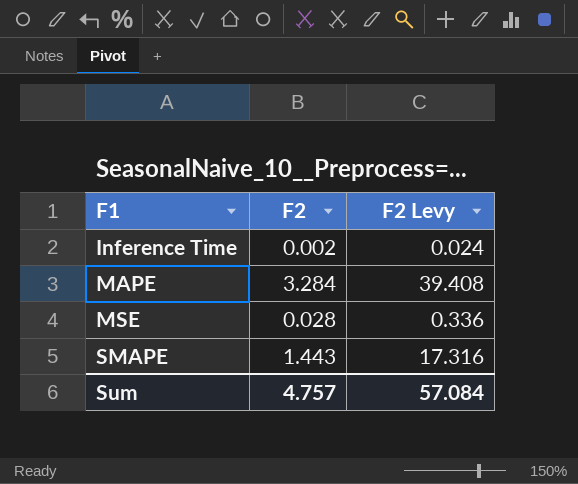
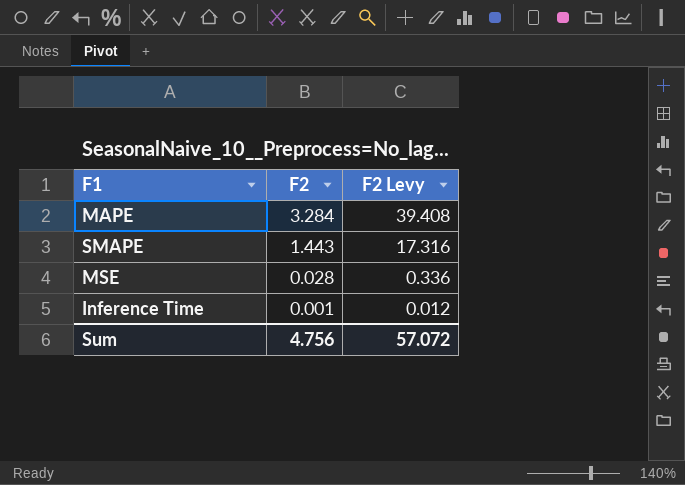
row order: F1 ascending -> F2 descending
Inference Time | F2: 0.002 -> 0.001
Inference Time | F2 Levy: 0.024 -> 0.012
Sum | F2: 4.757 -> 4.756
Sum | F2 Levy: 57.084 -> 57.072

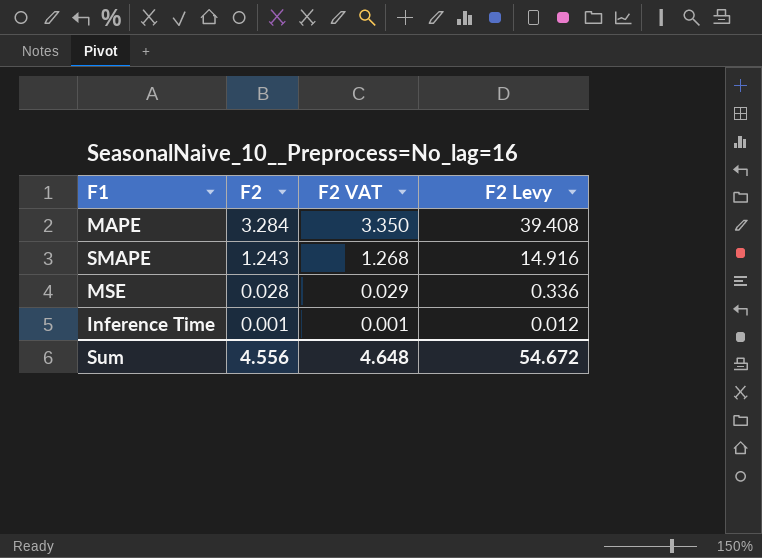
column F2 VAT | formula: none -> [F2] * 1.02
SMAPE | F2: 1.443 -> 1.243
SMAPE | F2 Levy: 17.316 -> 14.916
Sum | F2: 4.756 -> 4.556
Sum | F2 Levy: 57.072 -> 54.672

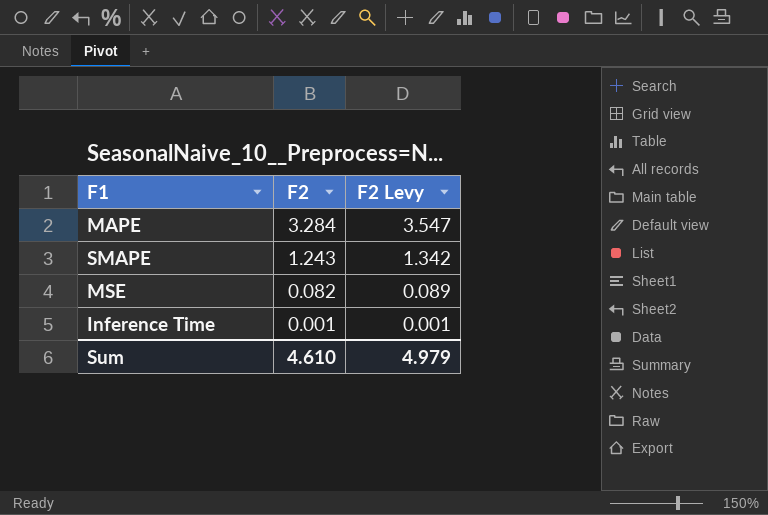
column F2 VAT | formula: [F2] * 1.02 -> none
column F2 Levy | formula: [F2] * 12 -> [F2] * 1.08
MSE | F2: 0.028 -> 0.082
Sum | F2: 4.556 -> 4.610
Sum | F2 Levy: 54.672 -> 4.979

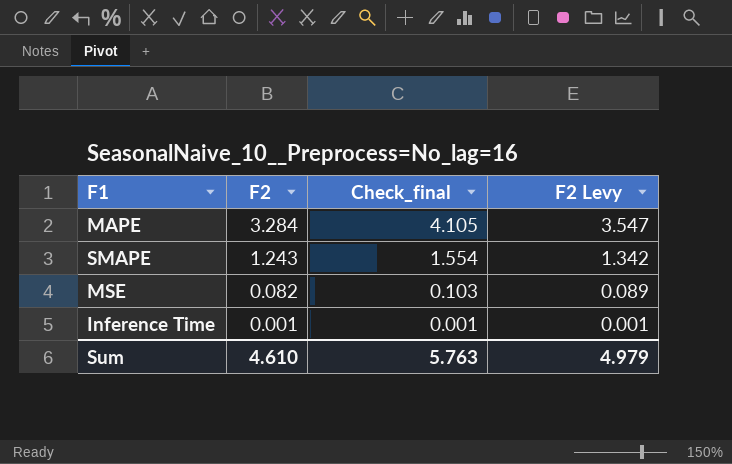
column Check_final | formula: none -> [F2] * 1.25

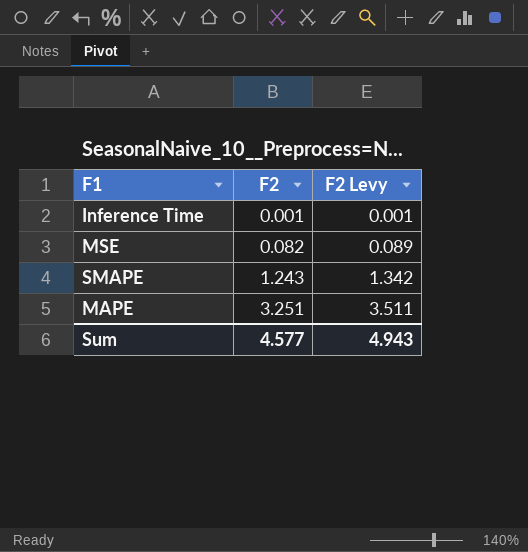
row order: F2 descending -> F2 ascending
column Check_final | formula: [F2] * 1.25 -> none
MAPE | F2: 3.284 -> 3.251
MAPE | F2 Levy: 3.547 -> 3.511
Sum | F2: 4.610 -> 4.577
Sum | F2 Levy: 4.979 -> 4.943

